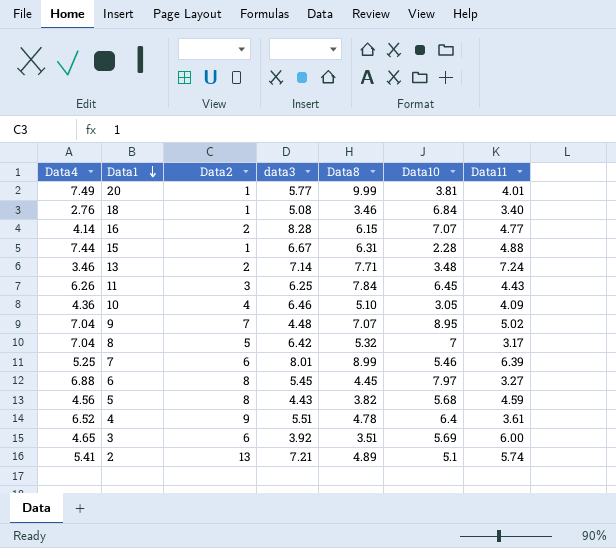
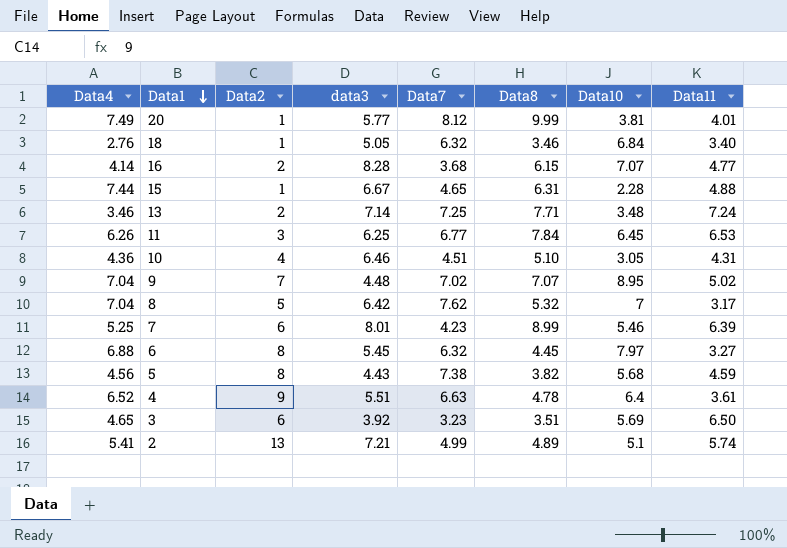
column Data7 | position: none -> 5
18 | data3: 5.08 -> 5.05
11 | Data11: 4.43 -> 6.53
10 | Data11: 4.09 -> 4.31
3 | Data11: 6.00 -> 6.50

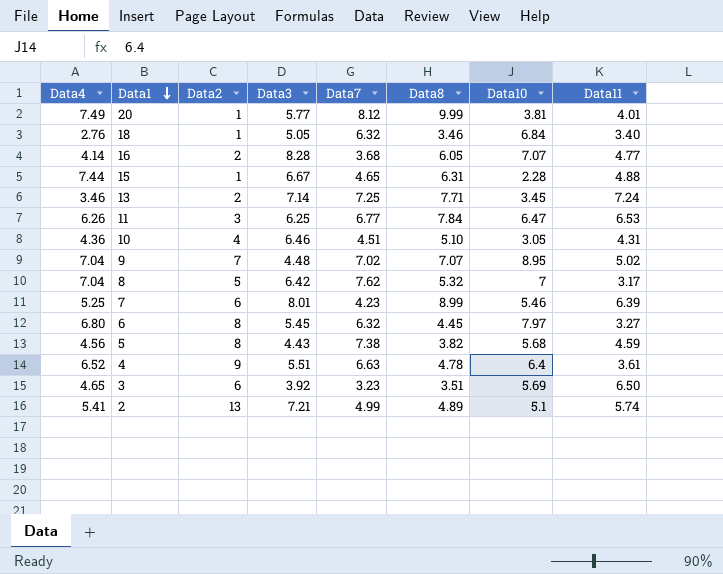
column name: data3 -> Data3
16 | Data8: 6.15 -> 6.05
13 | Data10: 3.48 -> 3.45
11 | Data10: 6.45 -> 6.47
6 | Data4: 6.88 -> 6.80

